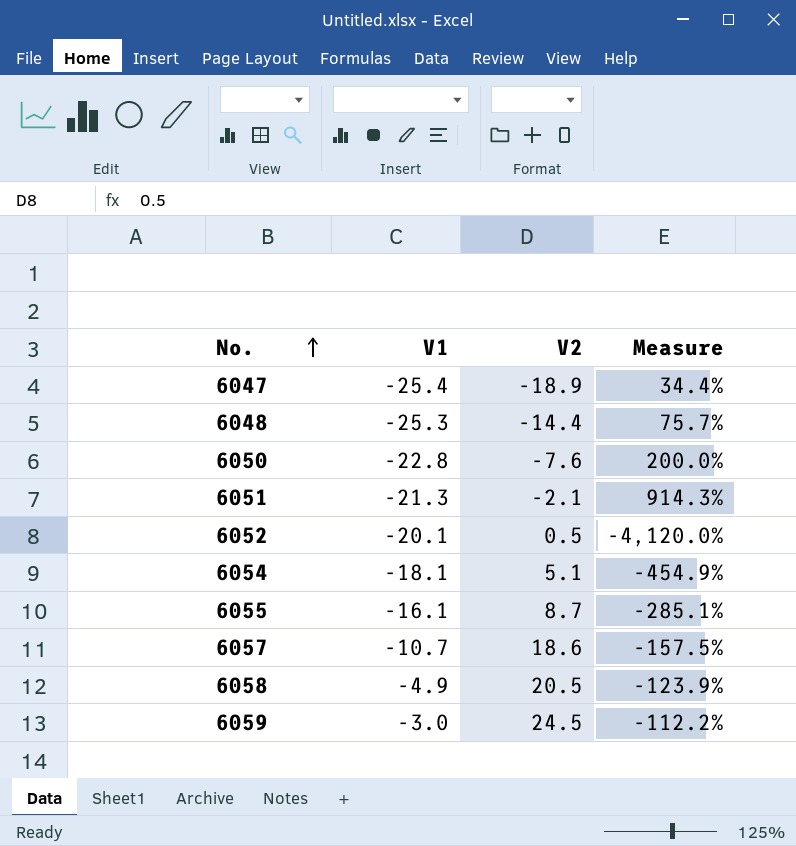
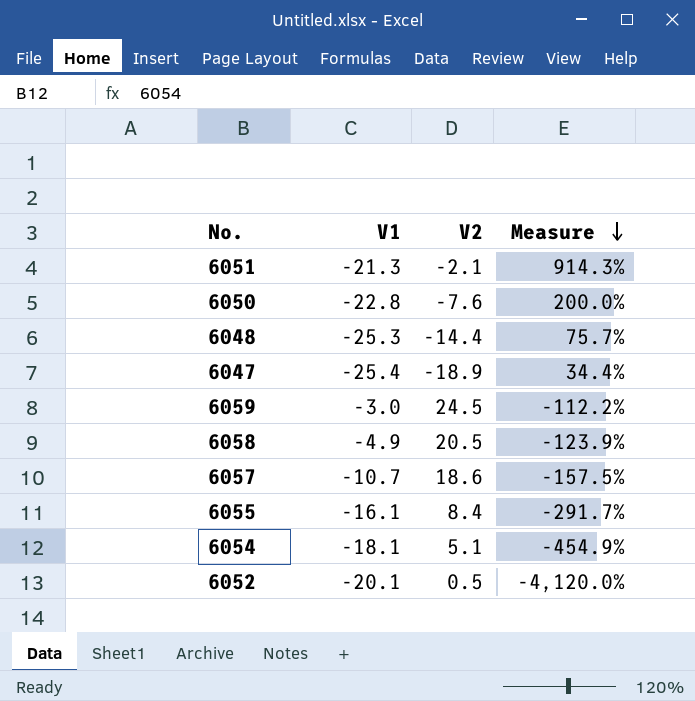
row order: No. ascending -> Measure descending
6055 | V2: 8.7 -> 8.4
6055 | Measure: -285.1% -> -291.7%

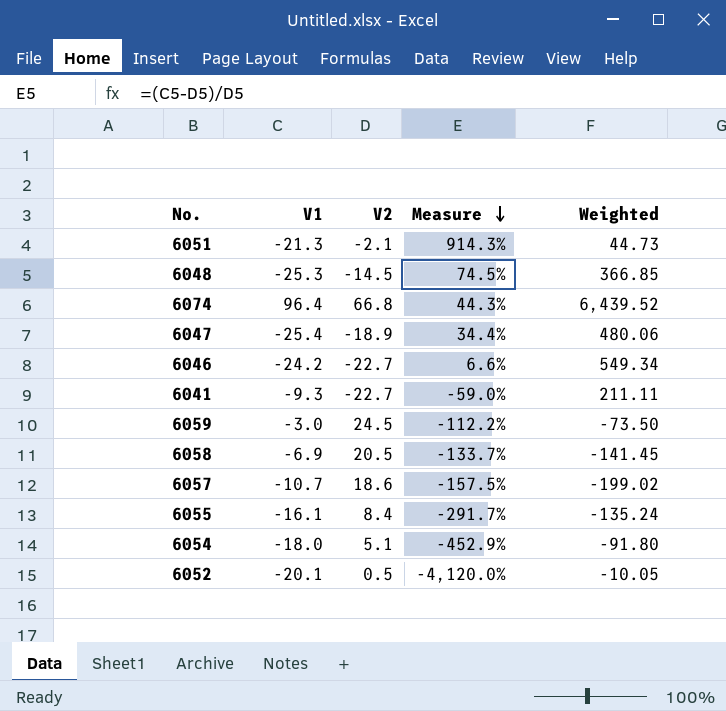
column Weighted | formula: none -> [V1] * [V2]
row 6050: -22.8 | -7.6 | 200.0% -> none
6048 | V2: -14.4 -> -14.5
6048 | Measure: 75.7% -> 74.5%
row 6074: none -> 96.4 | 66.8 | 44.3% | 6,439.52
row 6046: none -> -24.2 | -22.7 | 6.6% | 549.34
row 6041: none -> -9.3 | -22.7 | -59.0% | 211.11
6058 | V1: -4.9 -> -6.9
6058 | Measure: -123.9% -> -133.7%
6054 | V1: -18.1 -> -18.0
6054 | Measure: -454.9% -> -452.9%

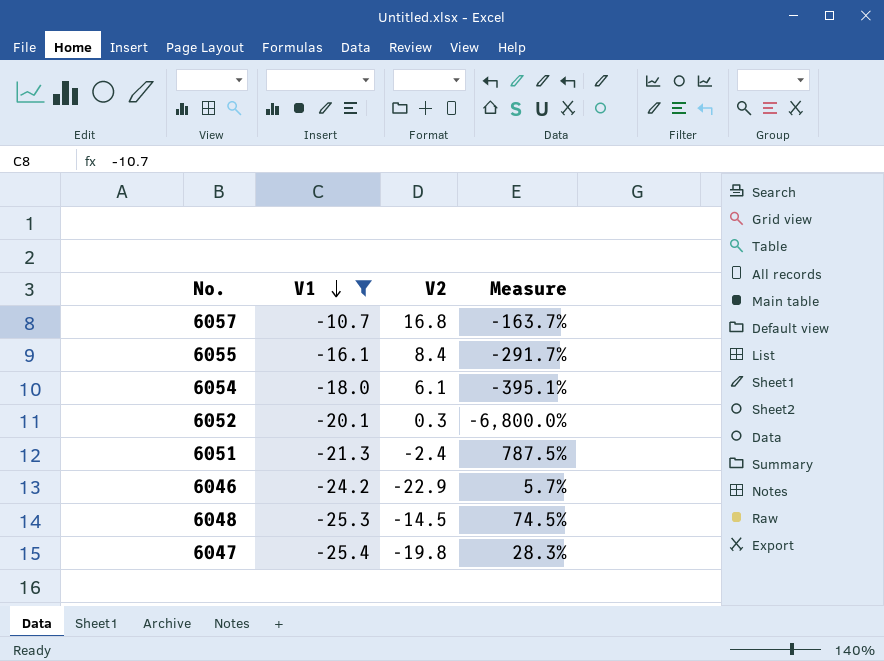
filter: none -> V1 <= -10.7
row order: Measure descending -> V1 descending
column Weighted | formula: [V1] * [V2] -> none
6057 | V2: 18.6 -> 16.8
6057 | Measure: -157.5% -> -163.7%
6054 | V2: 5.1 -> 6.1
6054 | Measure: -452.9% -> -395.1%
6052 | V2: 0.5 -> 0.3
6052 | Measure: -4,120.0% -> -6,800.0%
6051 | V2: -2.1 -> -2.4
6051 | Measure: 914.3% -> 787.5%
6046 | V2: -22.7 -> -22.9
6046 | Measure: 6.6% -> 5.7%
6047 | V2: -18.9 -> -19.8
6047 | Measure: 34.4% -> 28.3%

